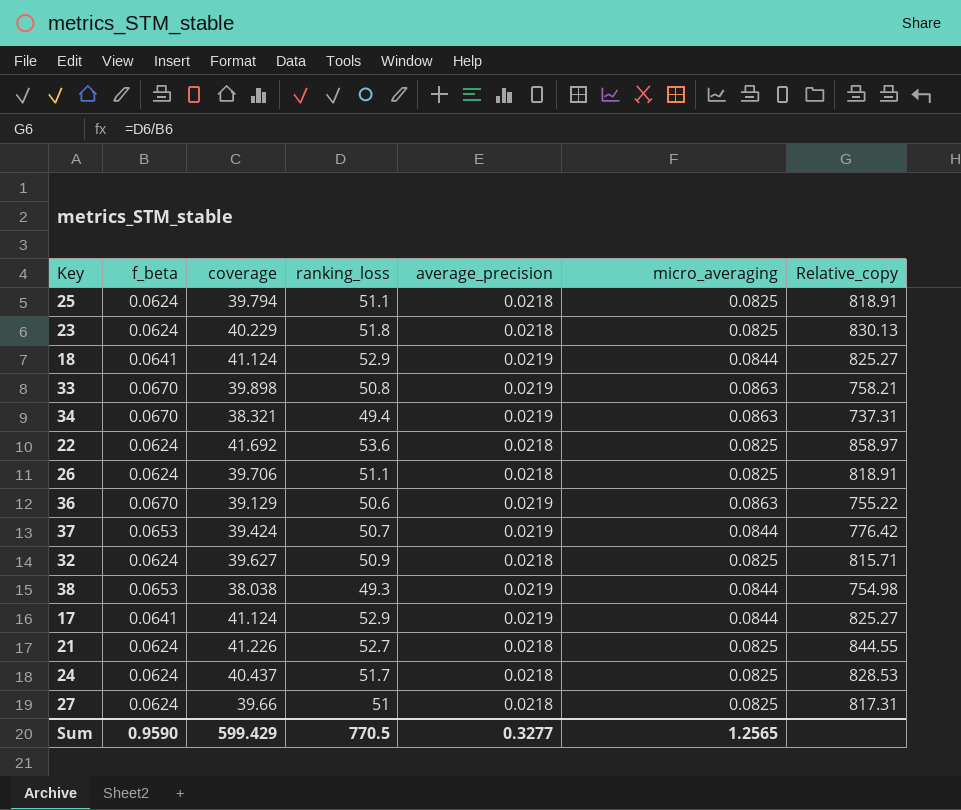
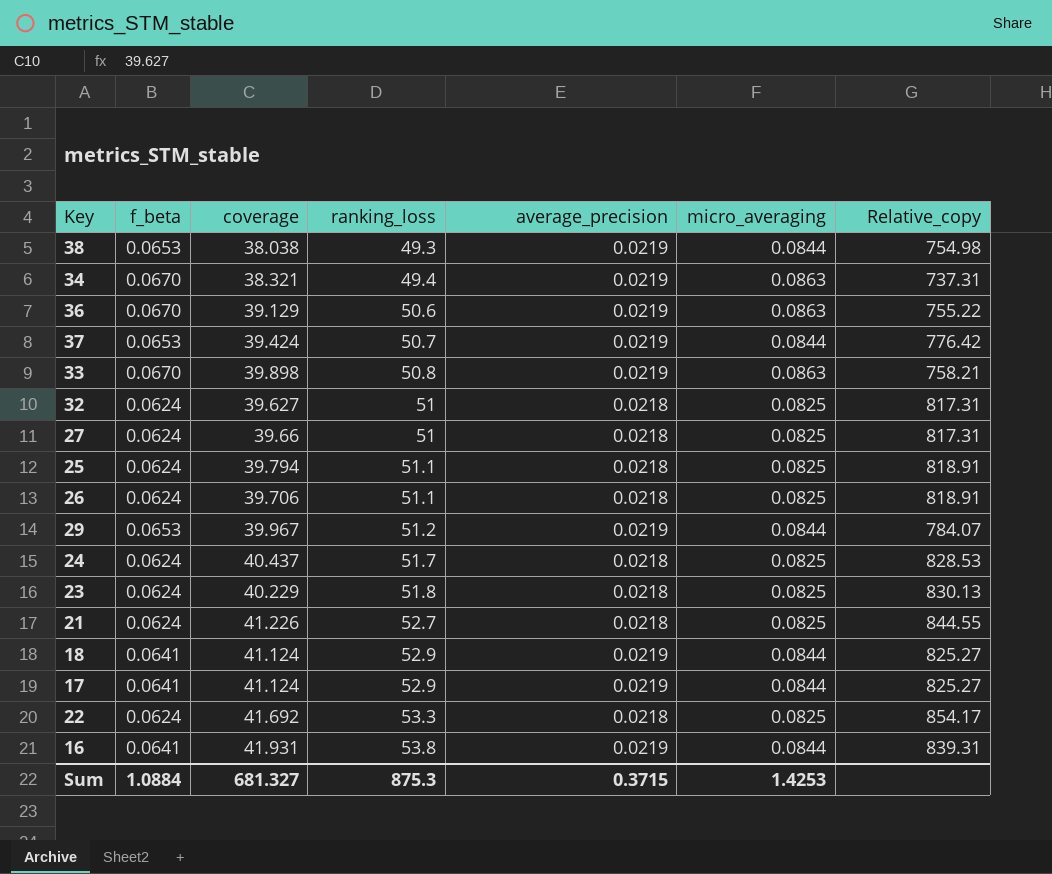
row order: none -> ranking_loss ascending
32 | ranking_loss: 50.9 -> 51
32 | Relative_copy: 815.71 -> 817.31
row 29: none -> 0.0653 | 39.967 | 51.2 | 0.0219 | 0.0844 | 784.07
22 | ranking_loss: 53.6 -> 53.3
22 | Relative_copy: 858.97 -> 854.17
row 16: none -> 0.0641 | 41.931 | 53.8 | 0.0219 | 0.0844 | 839.31
Sum | f_beta: 0.9590 -> 1.0884
Sum | coverage: 599.429 -> 681.327
Sum | ranking_loss: 770.5 -> 875.3
Sum | average_precision: 0.3277 -> 0.3715
Sum | micro_averaging: 1.2565 -> 1.4253

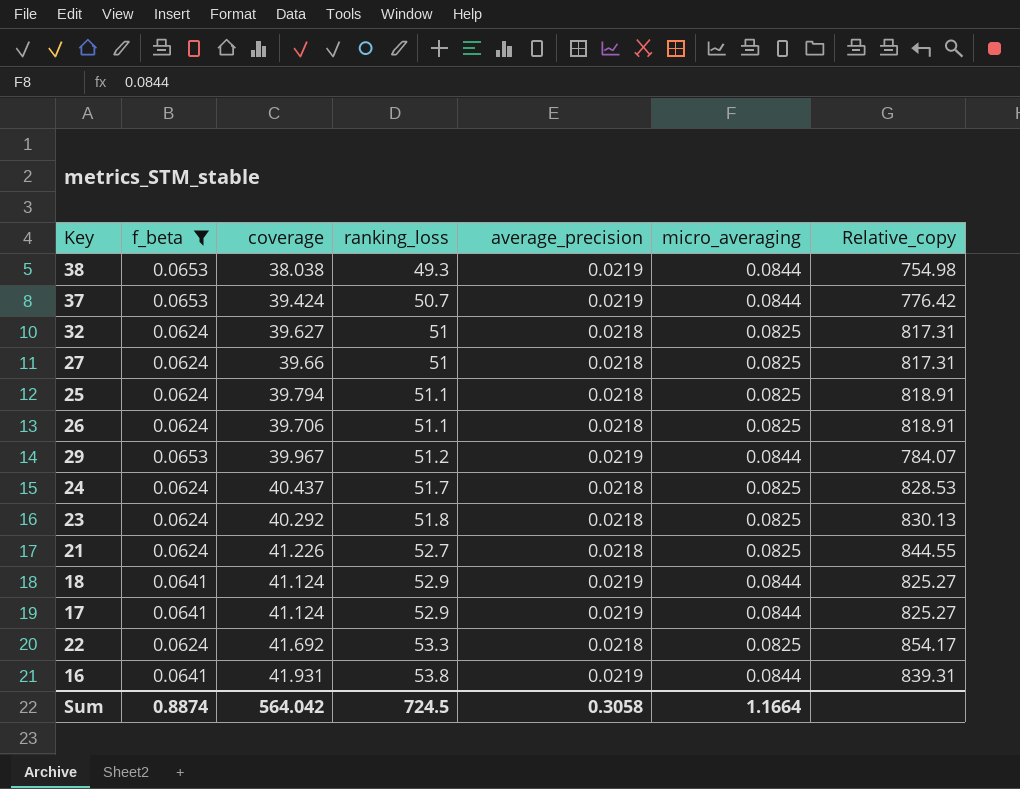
filter: none -> f_beta != 0.0670
23 | coverage: 40.229 -> 40.292
Sum | f_beta: 1.0884 -> 0.8874
Sum | coverage: 681.327 -> 564.042
Sum | ranking_loss: 875.3 -> 724.5
Sum | average_precision: 0.3715 -> 0.3058
Sum | micro_averaging: 1.4253 -> 1.1664

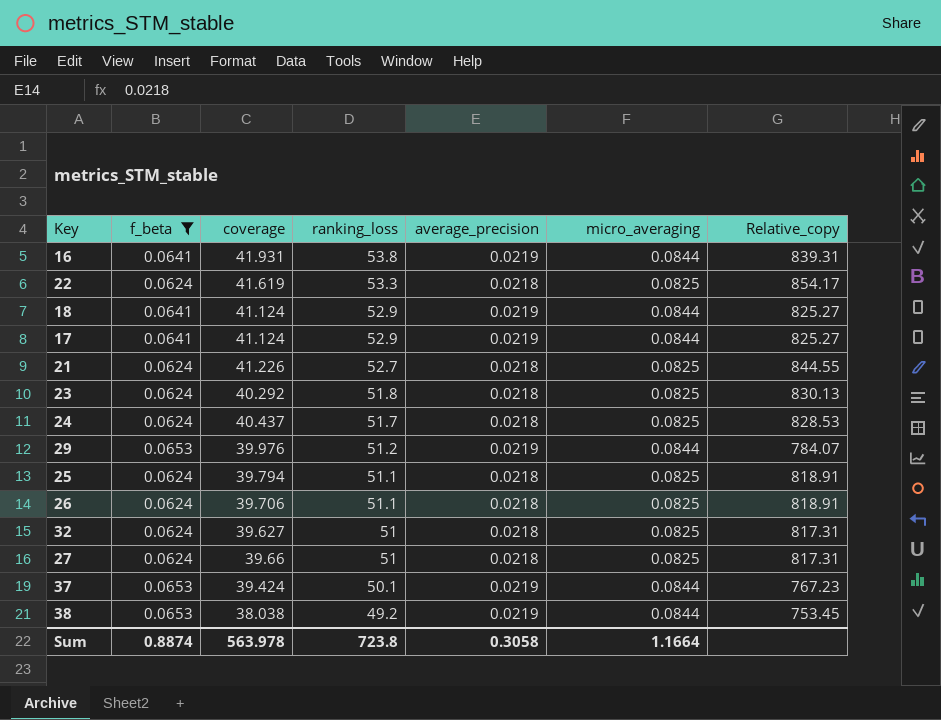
row order: ranking_loss ascending -> ranking_loss descending
22 | coverage: 41.692 -> 41.619
29 | coverage: 39.967 -> 39.976
37 | ranking_loss: 50.7 -> 50.1
37 | Relative_copy: 776.42 -> 767.23
38 | ranking_loss: 49.3 -> 49.2
38 | Relative_copy: 754.98 -> 753.45
Sum | coverage: 564.042 -> 563.978
Sum | ranking_loss: 724.5 -> 723.8

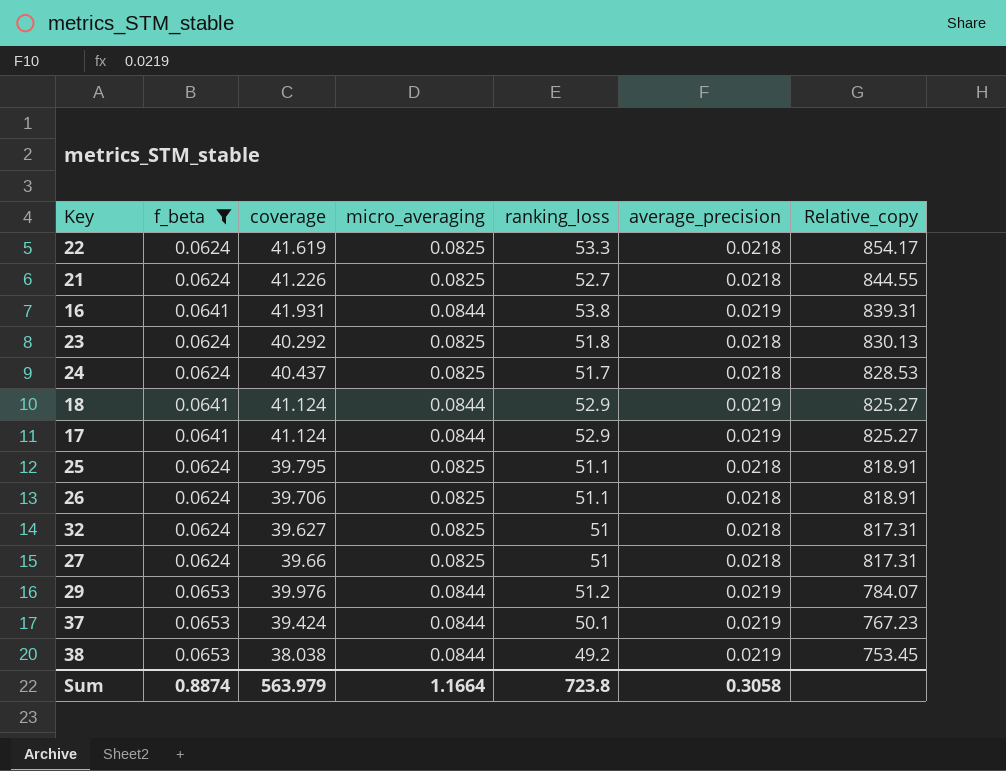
row order: ranking_loss descending -> Relative_copy descending
column micro_averaging | position: 6 -> 4
25 | coverage: 39.794 -> 39.795
Sum | coverage: 563.978 -> 563.979

